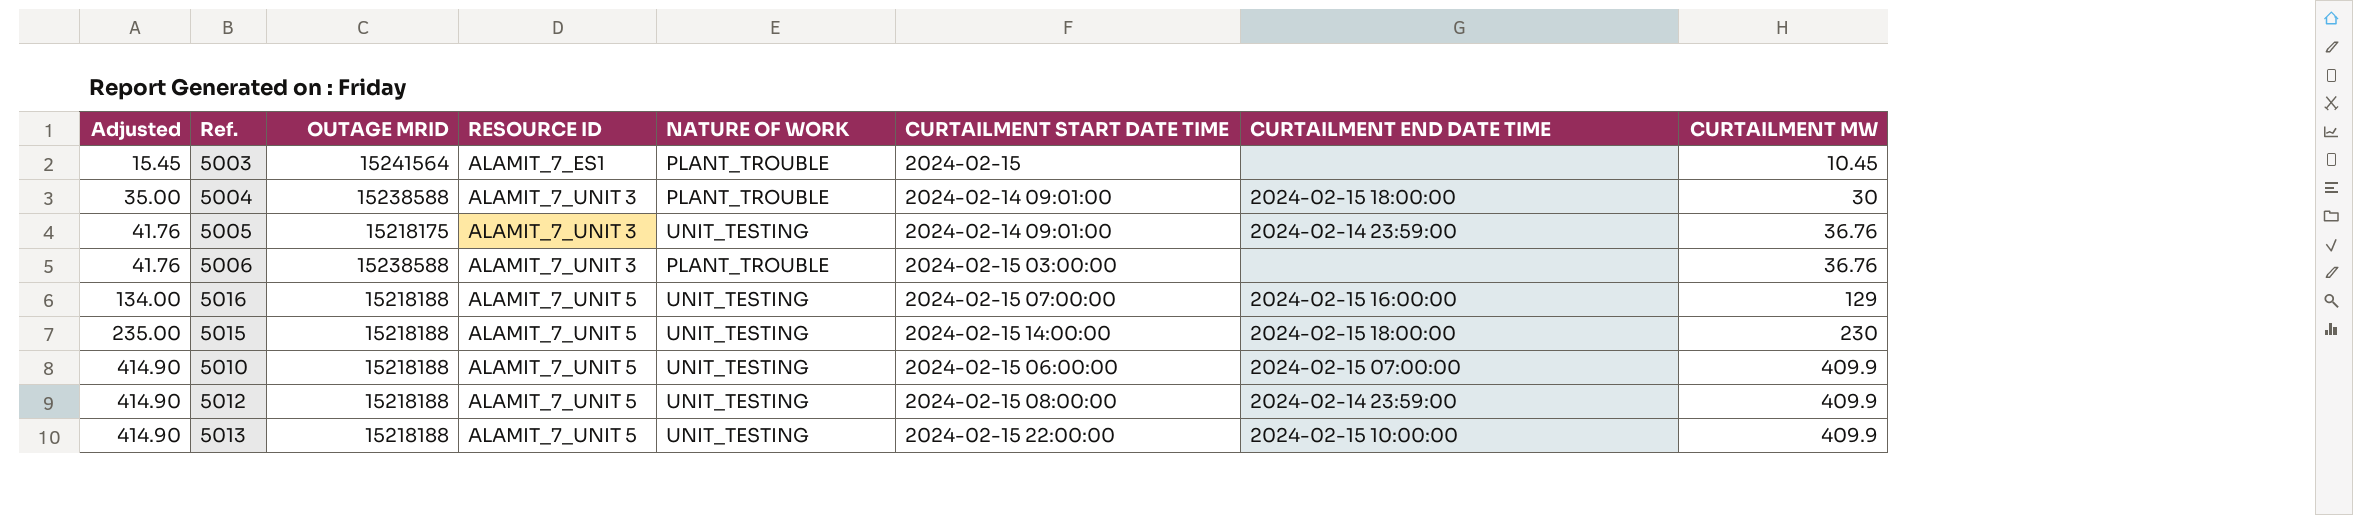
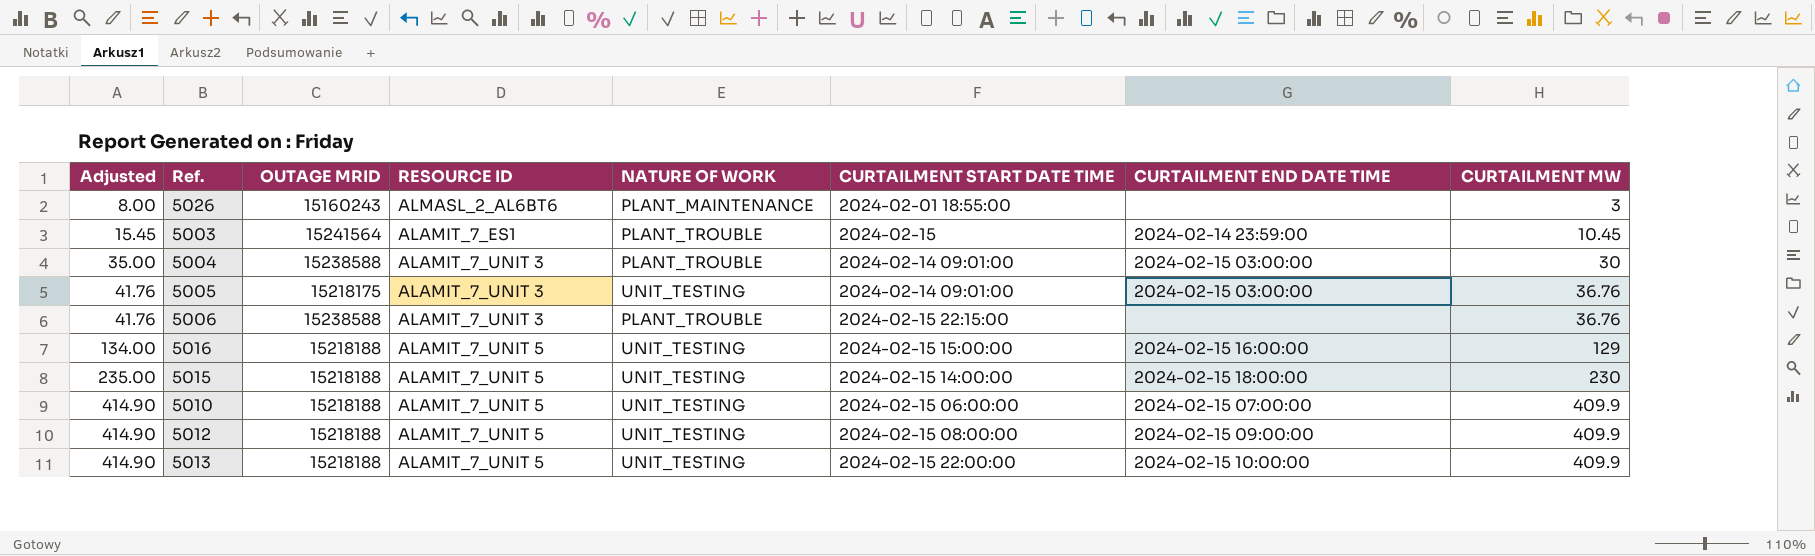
row 5026: none -> 8.00 | 15160243 | ALMASL_2_AL6BT6 | PLANT_MAINTENANCE | 2024-02-01 18:55:00 | none | 3
5003 | CURTAILMENT END DATE TIME: none -> 2024-02-14 23:59:00
5004 | CURTAILMENT END DATE TIME: 2024-02-15 18:00:00 -> 2024-02-15 03:00:00
5005 | CURTAILMENT END DATE TIME: 2024-02-14 23:59:00 -> 2024-02-15 03:00:00
5006 | CURTAILMENT START DATE TIME: 2024-02-15 03:00:00 -> 2024-02-15 22:15:00
5016 | CURTAILMENT START DATE TIME: 2024-02-15 07:00:00 -> 2024-02-15 15:00:00
5012 | CURTAILMENT END DATE TIME: 2024-02-14 23:59:00 -> 2024-02-15 09:00:00

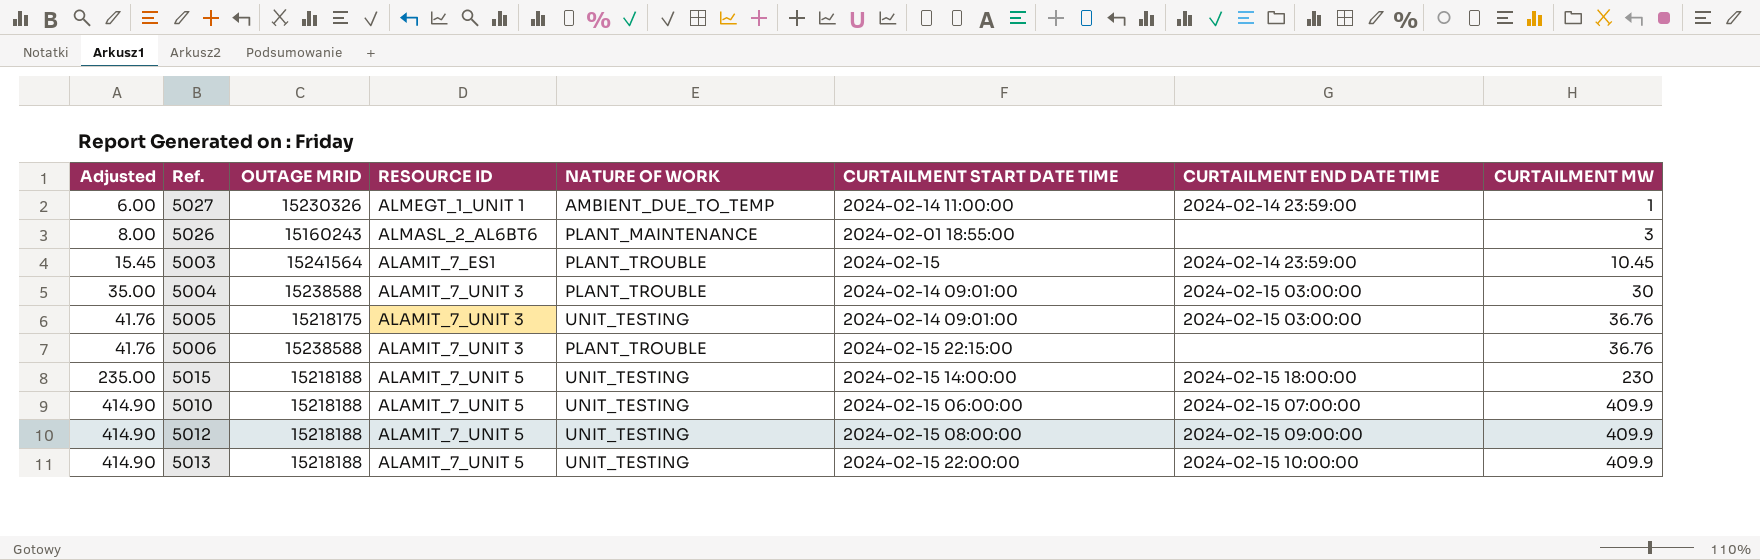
row 5016: 134.00 | 15218188 | ALAMIT_7_UNIT 5 | UNIT_TESTING | 2024-02-15 15:00:00 | 2024-02-15 16:00:00 | 129 -> none
row 5027: none -> 6.00 | 15230326 | ALMEGT_1_UNIT 1 | AMBIENT_DUE_TO_TEMP | 2024-02-14 11:00:00 | 2024-02-14 23:59:00 | 1

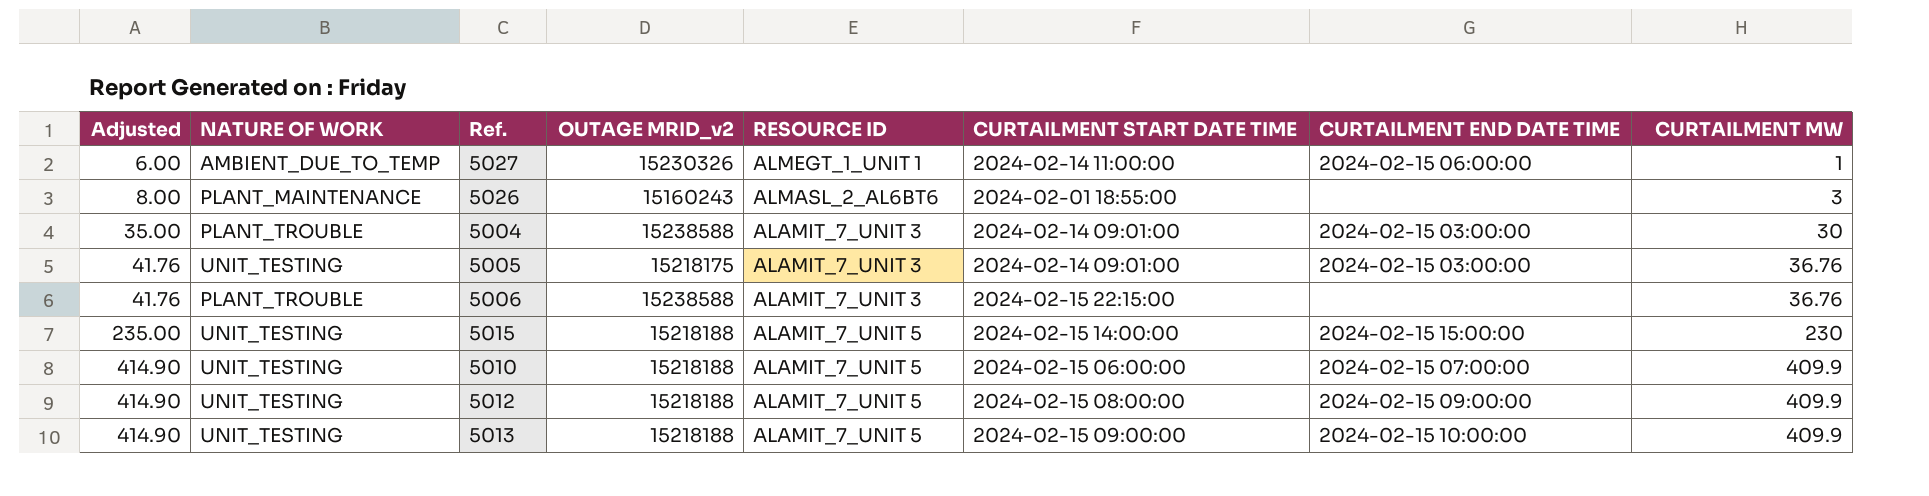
column NATURE OF WORK | position: 5 -> 2
column name: OUTAGE MRID -> OUTAGE MRID_v2
row 5003: 15.45 | 15241564 | ALAMIT_7_ES1 | PLANT_TROUBLE | 2024-02-15 | 2024-02-14 23:59:00 | 10.45 -> none
5027 | CURTAILMENT END DATE TIME: 2024-02-14 23:59:00 -> 2024-02-15 06:00:00
5015 | CURTAILMENT END DATE TIME: 2024-02-15 18:00:00 -> 2024-02-15 15:00:00
5013 | CURTAILMENT START DATE TIME: 2024-02-15 22:00:00 -> 2024-02-15 09:00:00

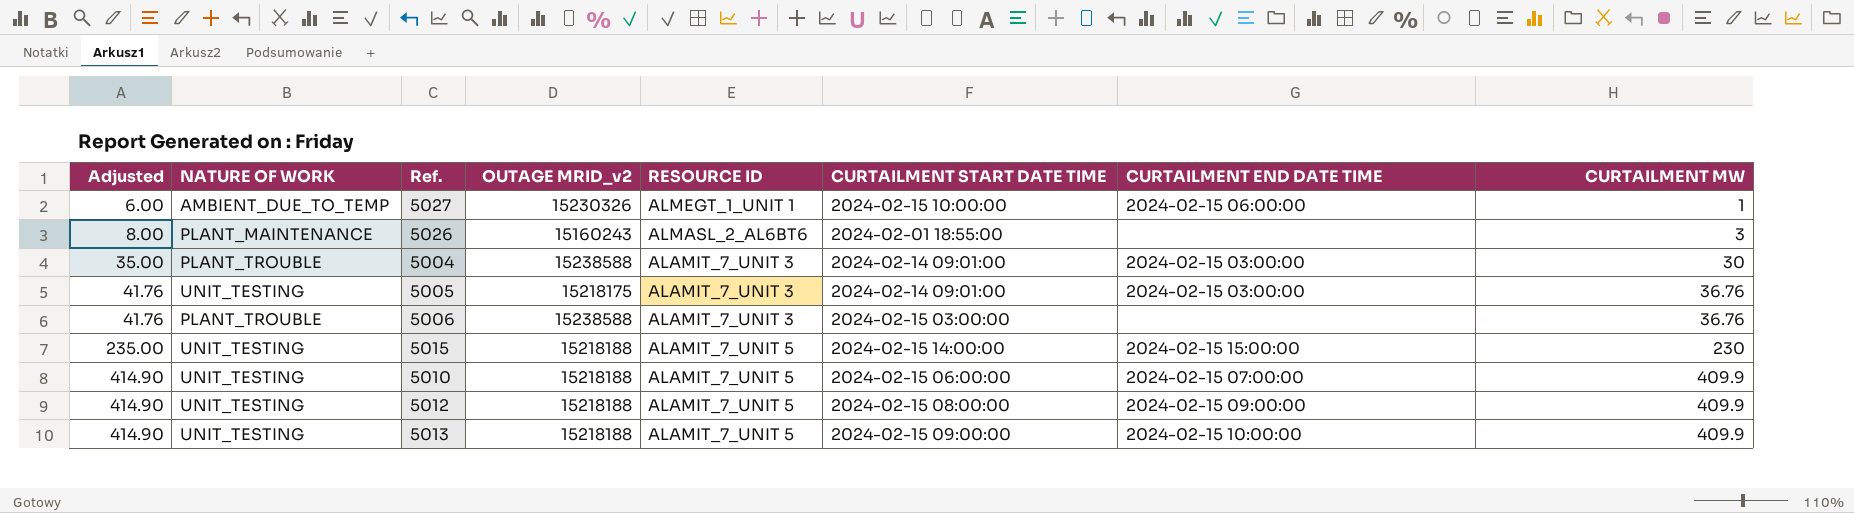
5027 | CURTAILMENT START DATE TIME: 2024-02-14 11:00:00 -> 2024-02-15 10:00:00
5006 | CURTAILMENT START DATE TIME: 2024-02-15 22:15:00 -> 2024-02-15 03:00:00

